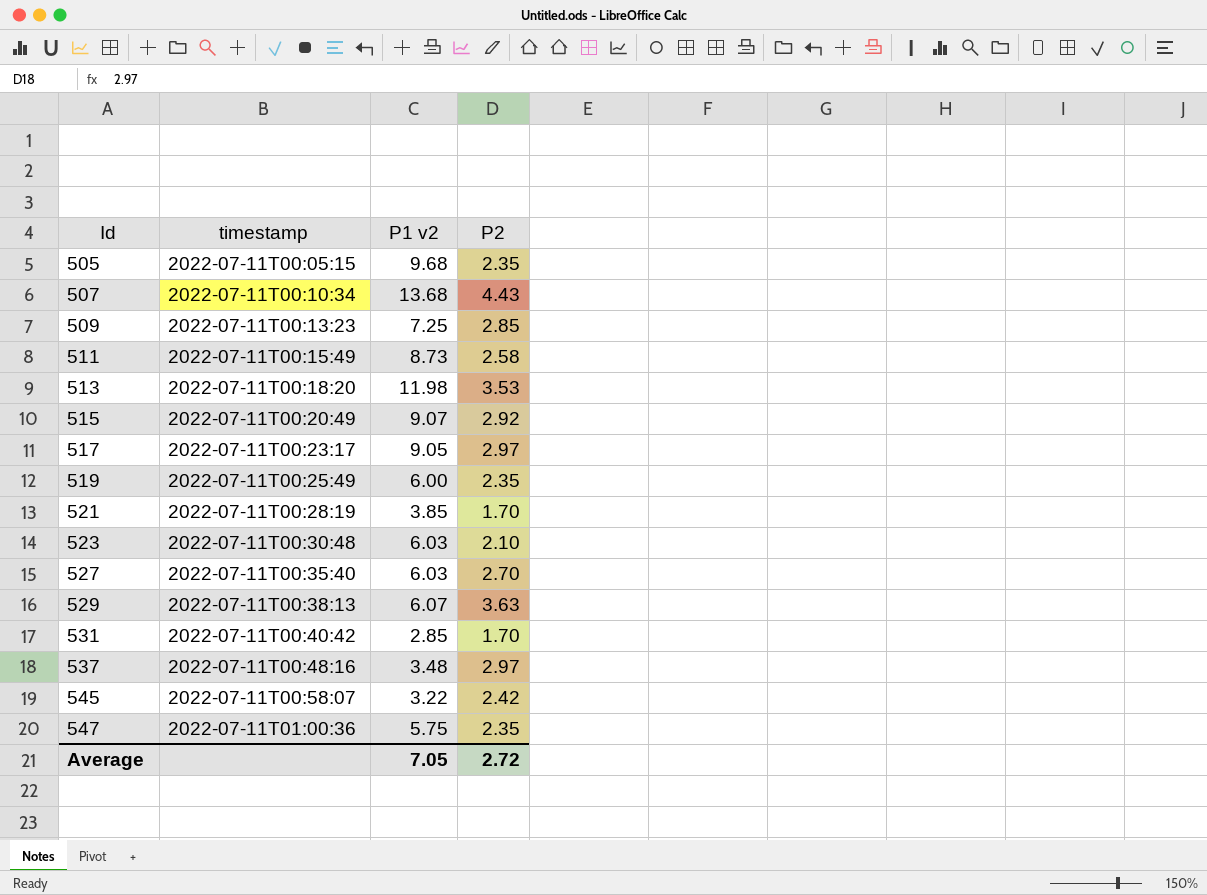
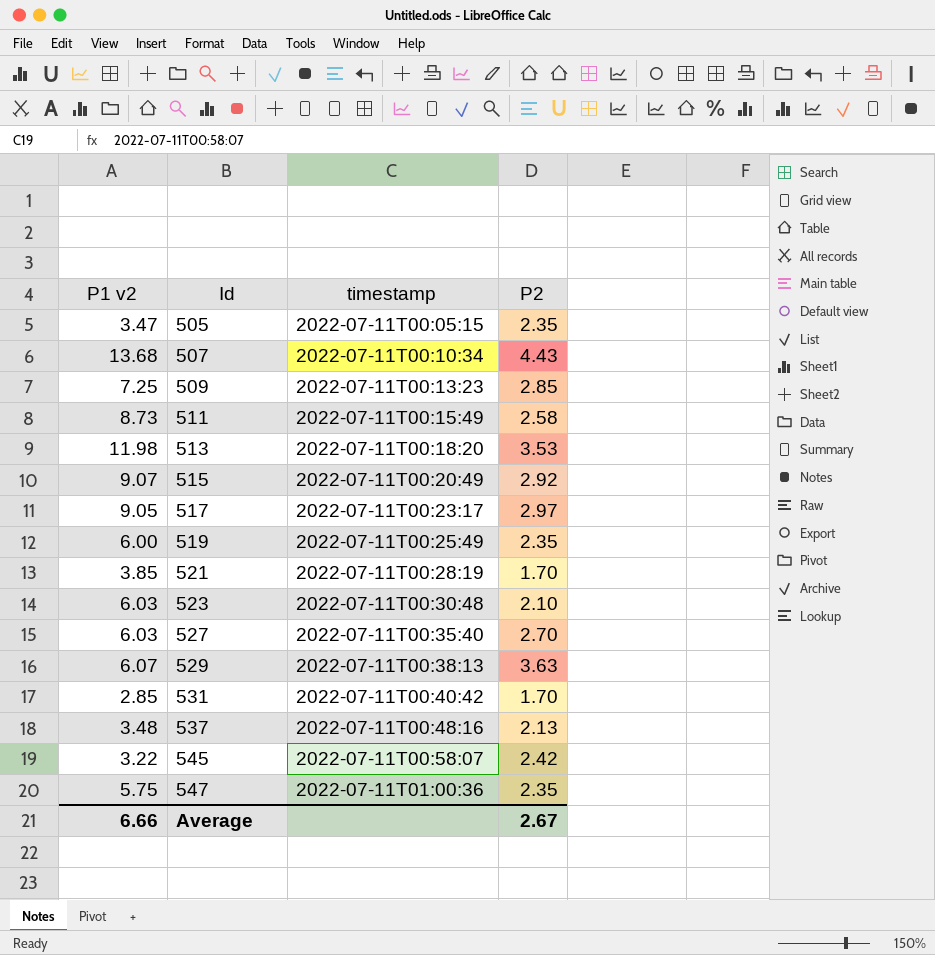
column P1 v2 | position: 3 -> 1
505 | P1 v2: 9.68 -> 3.47
537 | P2: 2.97 -> 2.13
Average | P1 v2: 7.05 -> 6.66
Average | P2: 2.72 -> 2.67

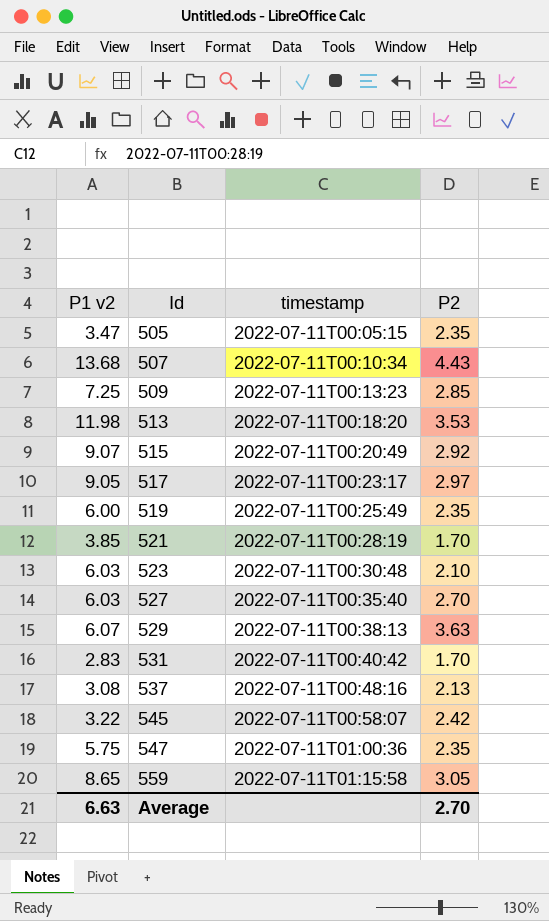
row 511: 8.73 | 2022-07-11T00:15:49 | 2.58 -> none
531 | P1 v2: 2.85 -> 2.83
537 | P1 v2: 3.48 -> 3.08
row 559: none -> 8.65 | 2022-07-11T01:15:58 | 3.05
Average | P1 v2: 6.66 -> 6.63
Average | P2: 2.67 -> 2.70

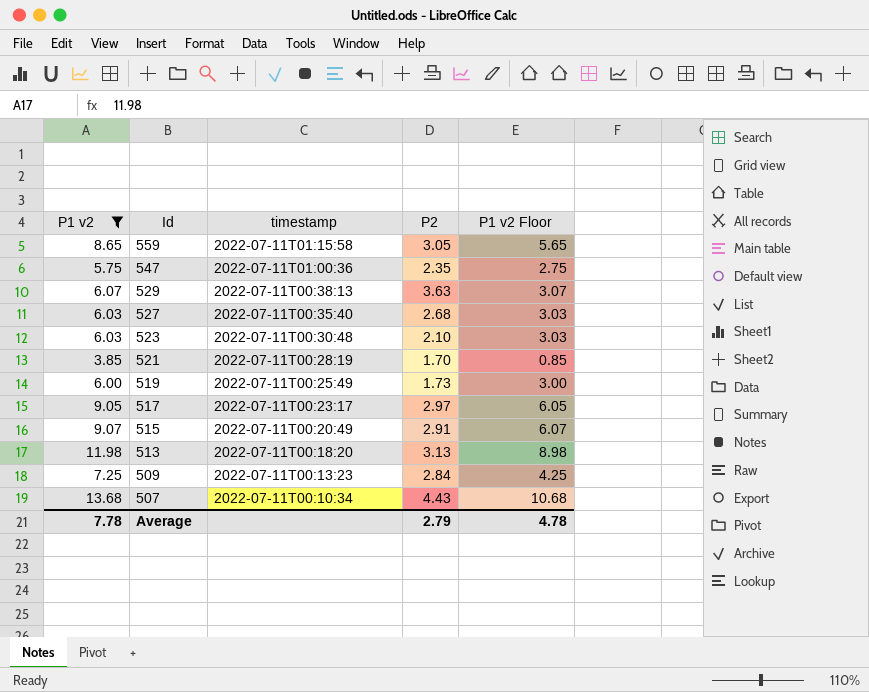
filter: none -> P1 v2 >= 3.85
row order: Id ascending -> Id descending
column P1 v2 Floor | formula: none -> [P1 v2] - 3
527 | P2: 2.70 -> 2.68
519 | P2: 2.35 -> 1.73
515 | P2: 2.92 -> 2.91
513 | P2: 3.53 -> 3.13
509 | P2: 2.85 -> 2.84
Average | P1 v2: 6.63 -> 7.78
Average | P2: 2.70 -> 2.79

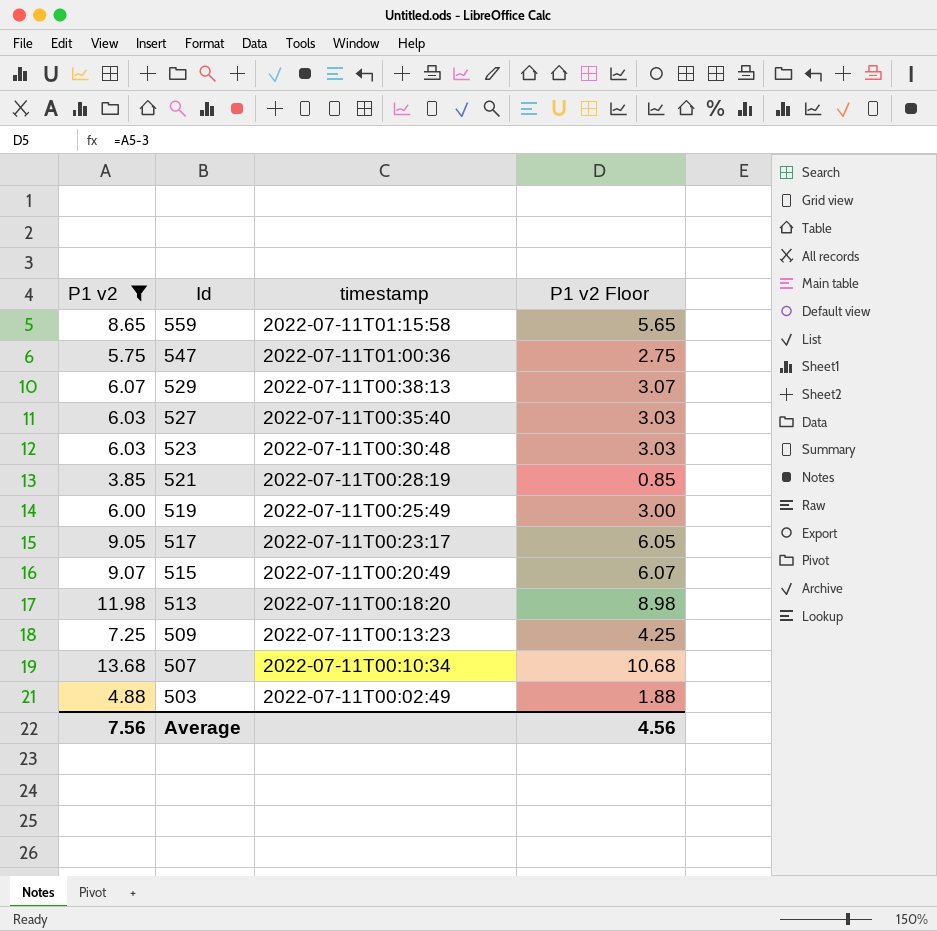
column P2 | position: 4 -> none
row 503: none -> 4.88 | 2022-07-11T00:02:49 | 1.88
Average | P1 v2: 7.78 -> 7.56
Average | P1 v2 Floor: 4.78 -> 4.56

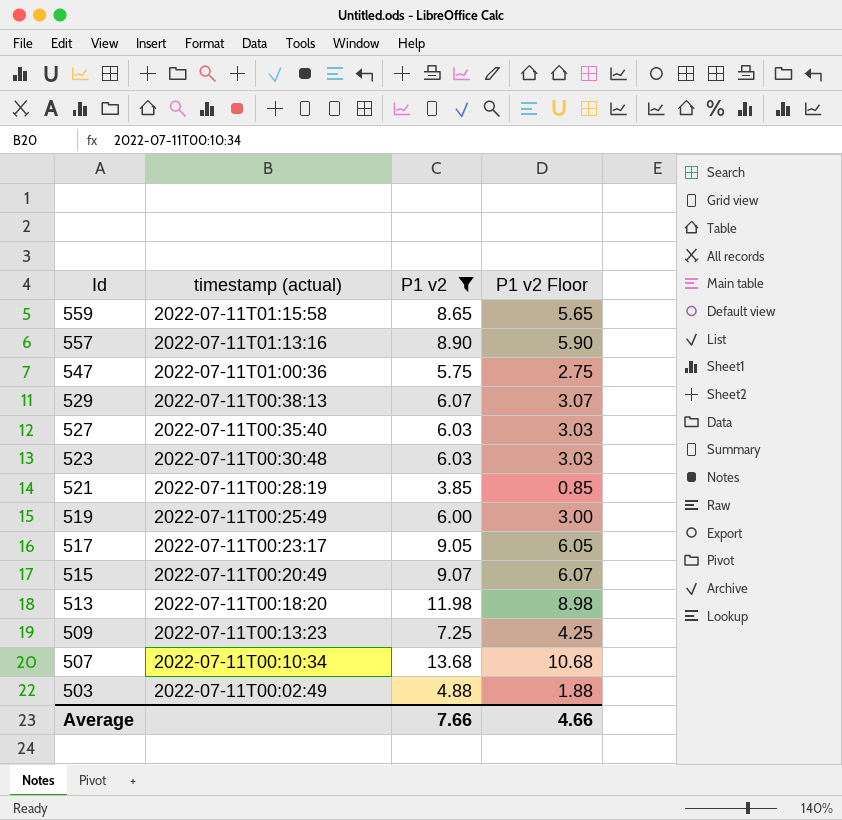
column name: timestamp -> timestamp (actual)
column P1 v2 | position: 1 -> 3
row 557: none -> 2022-07-11T01:13:16 | 8.90 | 5.90
Average | P1 v2: 7.56 -> 7.66
Average | P1 v2 Floor: 4.56 -> 4.66

